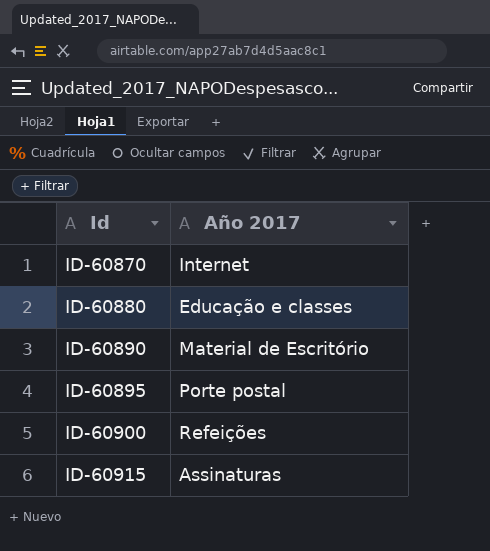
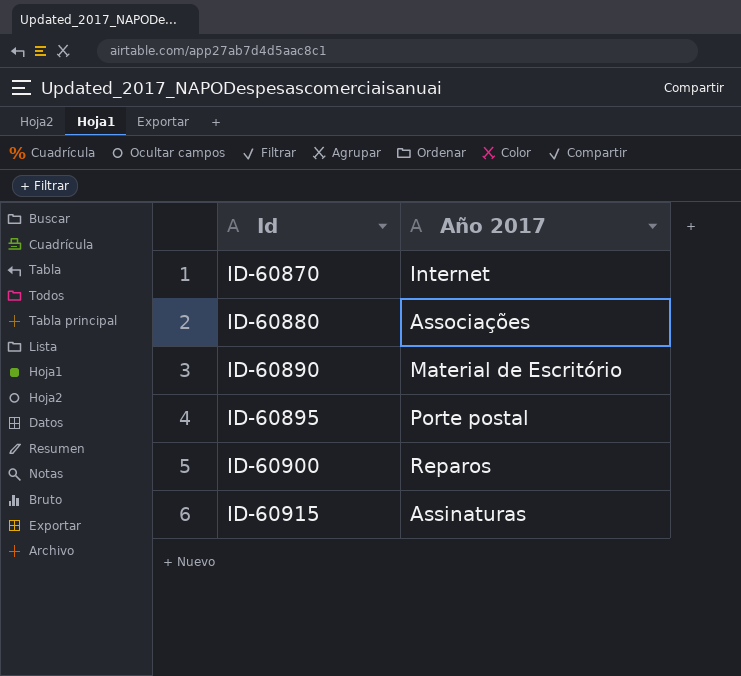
ID-60880 | Año 2017: Educação e classes -> Associações
ID-60900 | Año 2017: Refeições -> Reparos

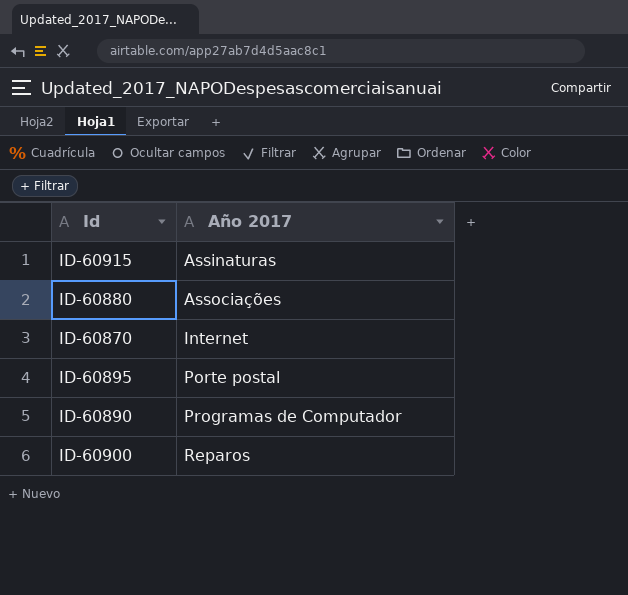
row order: Id ascending -> Año 2017 ascending
ID-60890 | Año 2017: Material de Escritório -> Programas de Computador

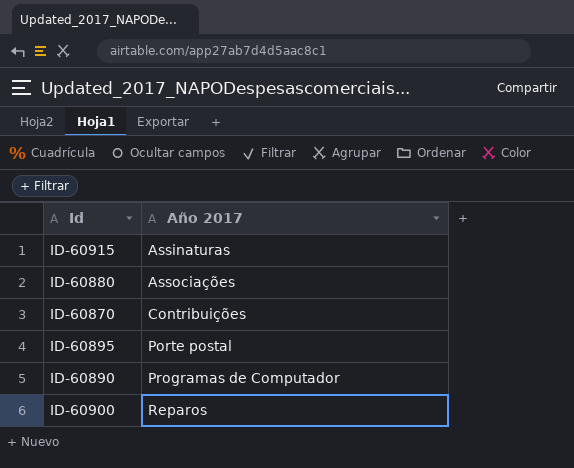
ID-60870 | Año 2017: Internet -> Contribuições

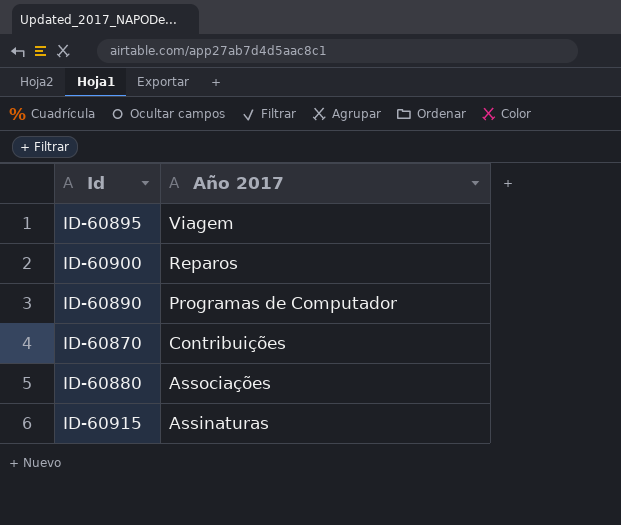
row order: Año 2017 ascending -> Año 2017 descending
ID-60895 | Año 2017: Porte postal -> Viagem

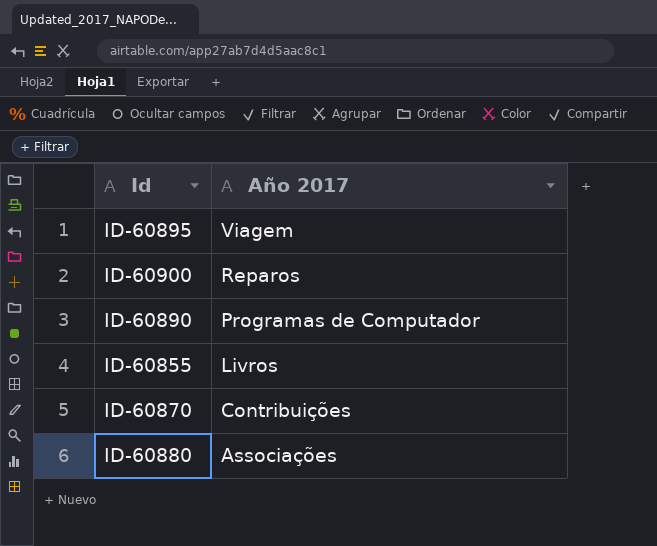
row ID-60915: Assinaturas -> none
row ID-60855: none -> Livros

